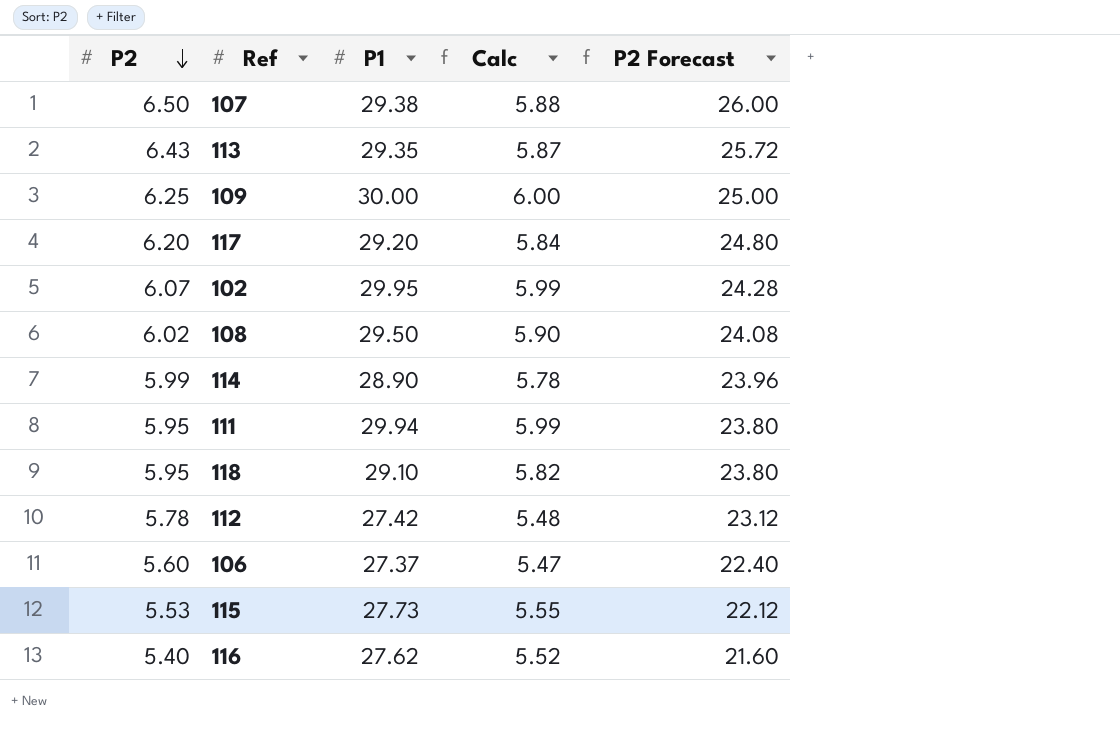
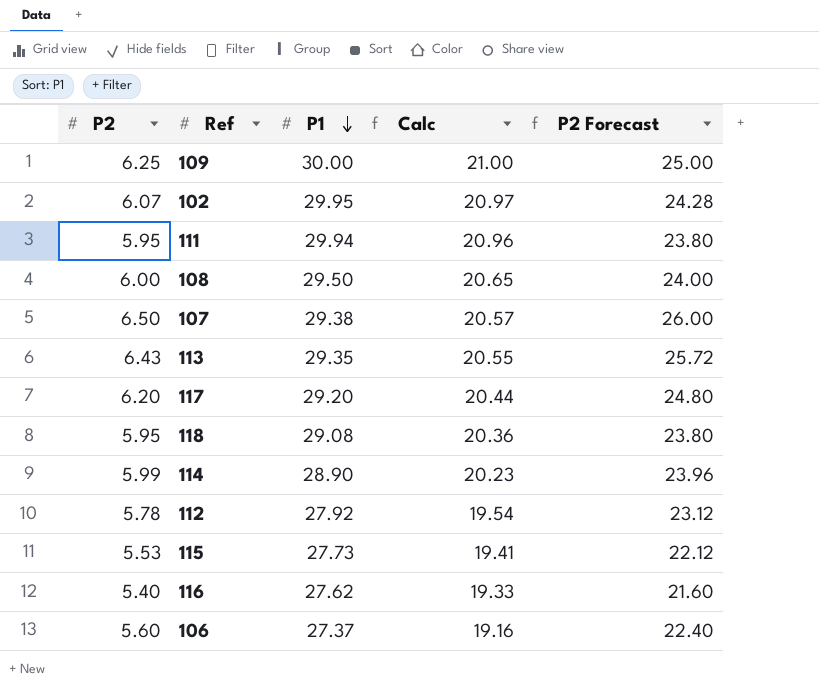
row order: P2 descending -> P1 descending
column Calc | formula: [P1] * 0.2 -> [P1] * 0.7
108 | P2: 6.02 -> 6.00
108 | P2 Forecast: 24.08 -> 24.00
118 | P1: 29.10 -> 29.08
112 | P1: 27.42 -> 27.92

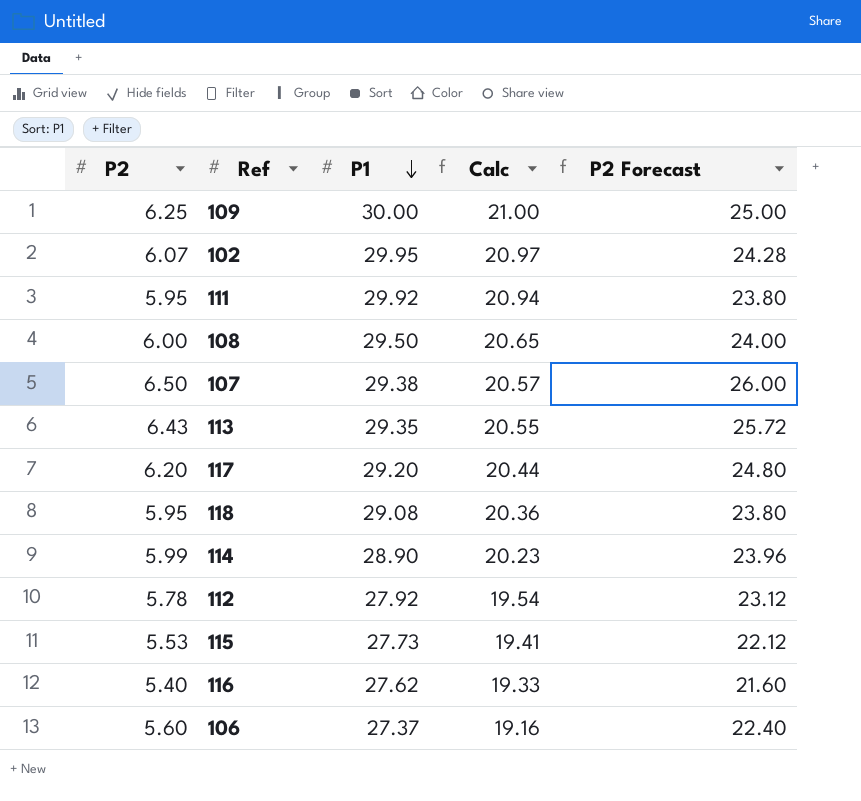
111 | P1: 29.94 -> 29.92
111 | Calc: 20.96 -> 20.94

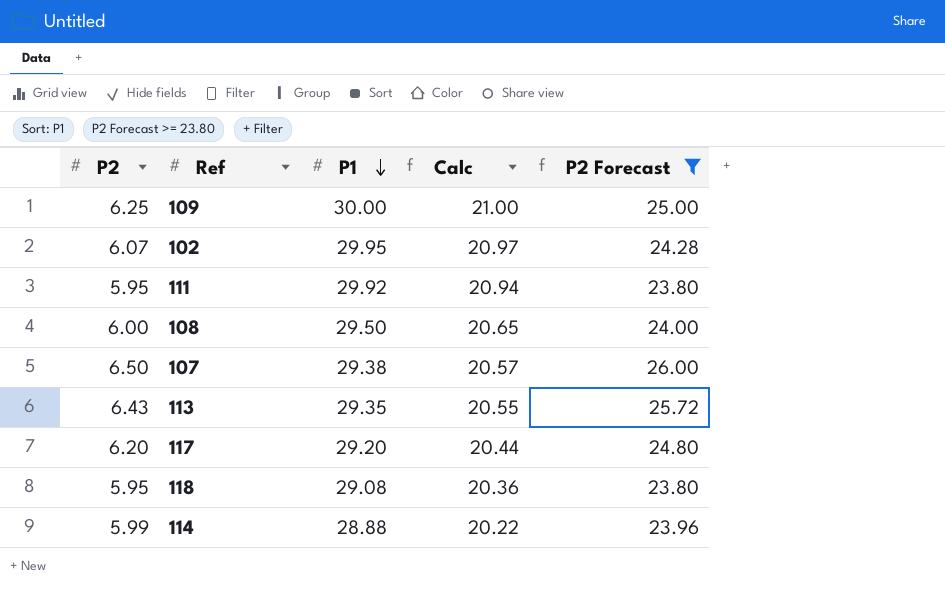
filter: none -> P2 Forecast >= 23.80
114 | P1: 28.90 -> 28.88
114 | Calc: 20.23 -> 20.22

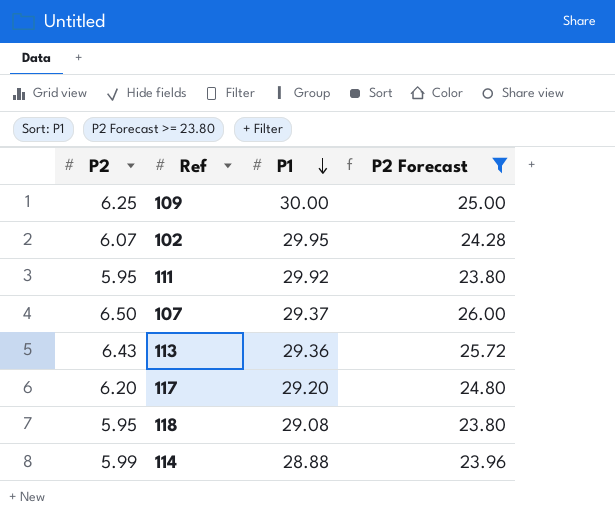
column Calc | formula: [P1] * 0.7 -> none
row 108: 6.00 | 29.50 | 20.65 | 24.00 -> none
107 | P1: 29.38 -> 29.37
113 | P1: 29.35 -> 29.36

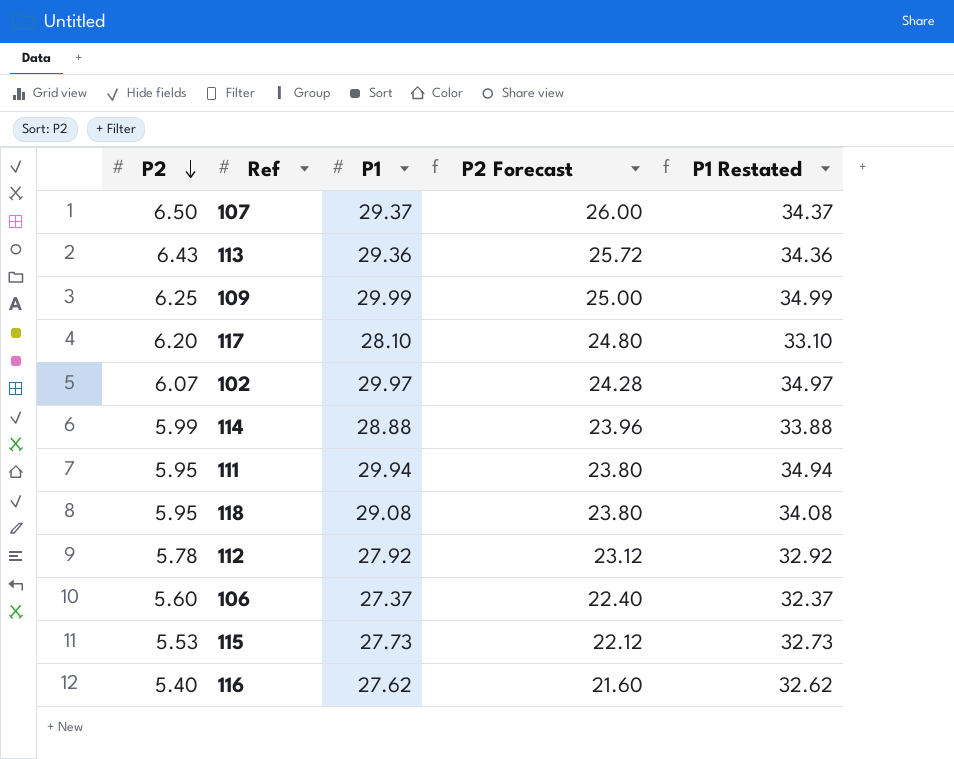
filter: P2 Forecast >= 23.80 -> none
row order: P1 descending -> P2 descending
column P1 Restated | formula: none -> [P1] + 5
109 | P1: 30.00 -> 29.99
117 | P1: 29.20 -> 28.10
102 | P1: 29.95 -> 29.97
111 | P1: 29.92 -> 29.94

